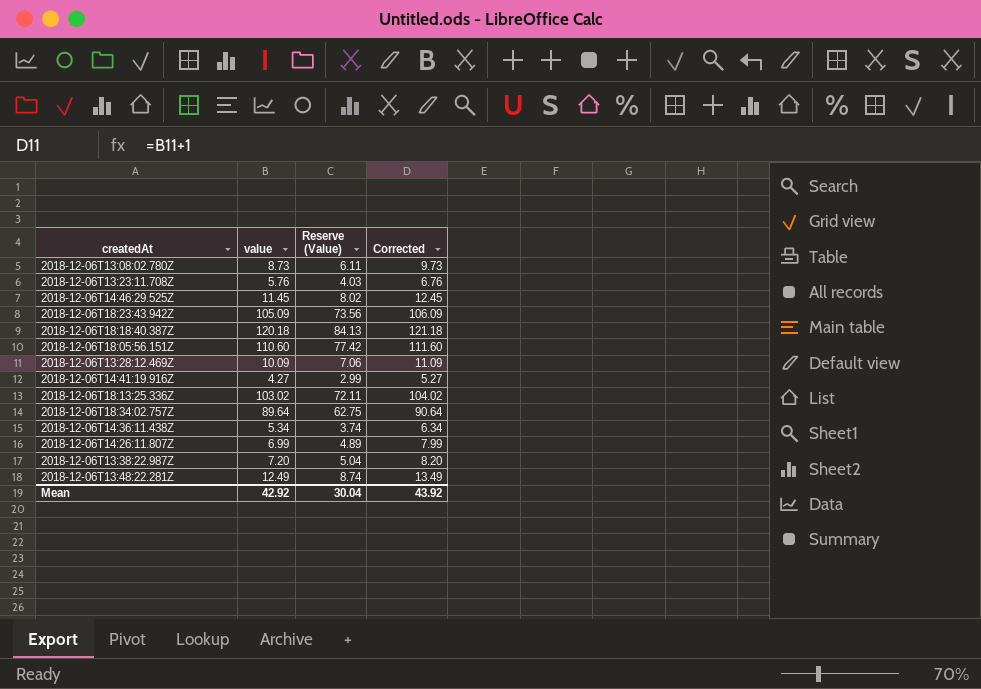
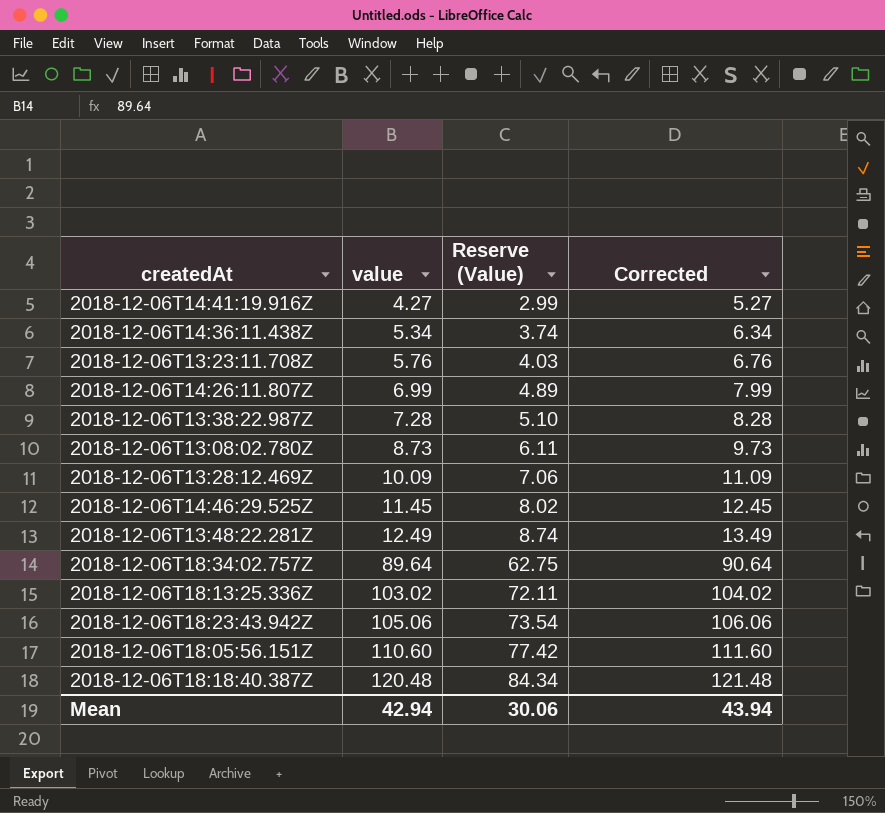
row order: none -> value ascending
2018-12-06T13:38:22.987Z | value: 7.20 -> 7.28
2018-12-06T13:38:22.987Z | Reserve (Value): 5.04 -> 5.10
2018-12-06T13:38:22.987Z | Corrected: 8.20 -> 8.28
2018-12-06T18:23:43.942Z | value: 105.09 -> 105.06
2018-12-06T18:23:43.942Z | Reserve (Value): 73.56 -> 73.54
2018-12-06T18:23:43.942Z | Corrected: 106.09 -> 106.06
2018-12-06T18:18:40.387Z | value: 120.18 -> 120.48
2018-12-06T18:18:40.387Z | Reserve (Value): 84.13 -> 84.34
2018-12-06T18:18:40.387Z | Corrected: 121.18 -> 121.48
Mean | value: 42.92 -> 42.94
Mean | Reserve (Value): 30.04 -> 30.06
Mean | Corrected: 43.92 -> 43.94

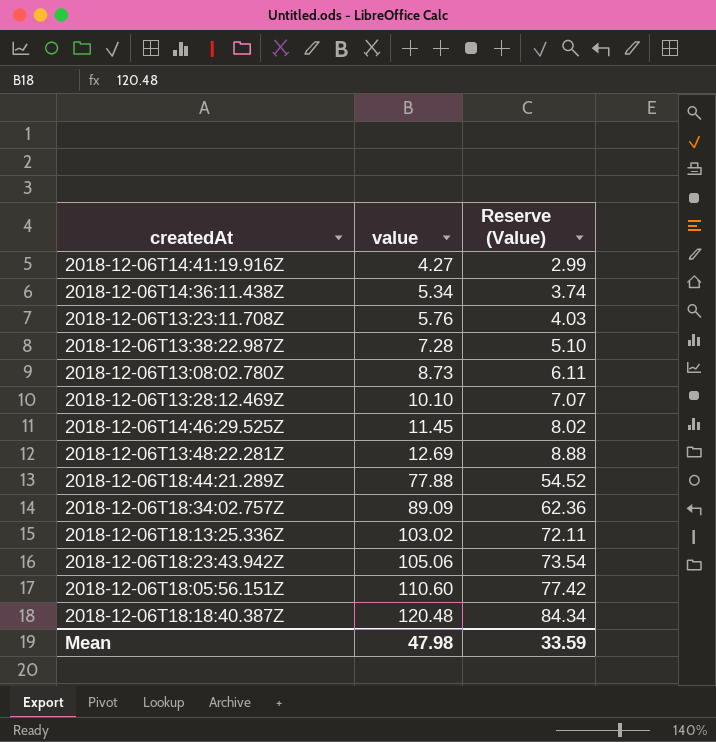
column Corrected | formula: [value] + 1 -> none
row 2018-12-06T14:26:11.807Z: 6.99 | 4.89 | 7.99 -> none
2018-12-06T13:28:12.469Z | value: 10.09 -> 10.10
2018-12-06T13:28:12.469Z | Reserve (Value): 7.06 -> 7.07
2018-12-06T13:48:22.281Z | value: 12.49 -> 12.69
2018-12-06T13:48:22.281Z | Reserve (Value): 8.74 -> 8.88
row 2018-12-06T18:44:21.289Z: none -> 77.88 | 54.52
2018-12-06T18:34:02.757Z | value: 89.64 -> 89.09
2018-12-06T18:34:02.757Z | Reserve (Value): 62.75 -> 62.36
Mean | value: 42.94 -> 47.98
Mean | Reserve (Value): 30.06 -> 33.59

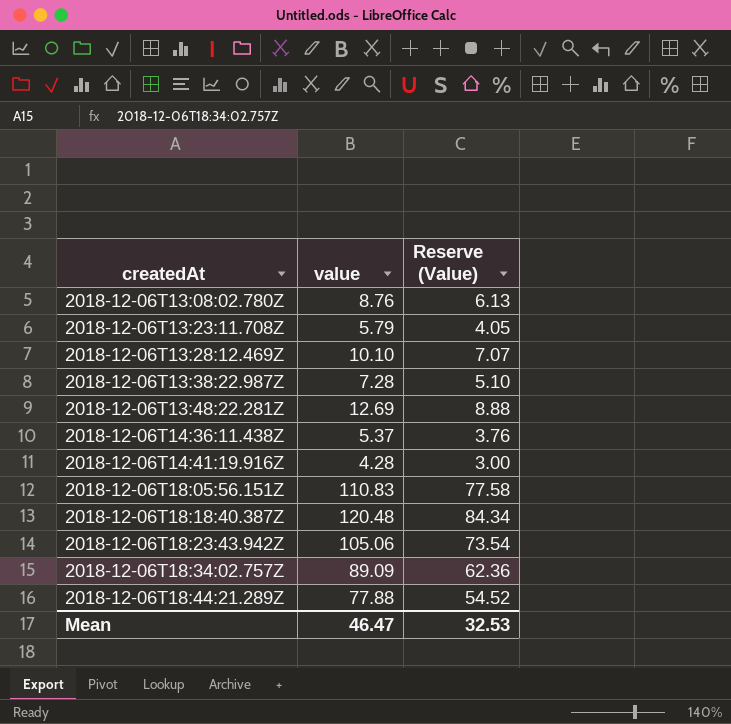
row order: value ascending -> createdAt ascending
row 2018-12-06T14:46:29.525Z: 11.45 | 8.02 -> none
row 2018-12-06T18:13:25.336Z: 103.02 | 72.11 -> none
2018-12-06T13:08:02.780Z | value: 8.73 -> 8.76
2018-12-06T13:08:02.780Z | Reserve (Value): 6.11 -> 6.13
2018-12-06T13:23:11.708Z | value: 5.76 -> 5.79
2018-12-06T13:23:11.708Z | Reserve (Value): 4.03 -> 4.05
2018-12-06T14:36:11.438Z | value: 5.34 -> 5.37
2018-12-06T14:36:11.438Z | Reserve (Value): 3.74 -> 3.76
2018-12-06T14:41:19.916Z | value: 4.27 -> 4.28
2018-12-06T14:41:19.916Z | Reserve (Value): 2.99 -> 3.00
2018-12-06T18:05:56.151Z | value: 110.60 -> 110.83
2018-12-06T18:05:56.151Z | Reserve (Value): 77.42 -> 77.58
Mean | value: 47.98 -> 46.47
Mean | Reserve (Value): 33.59 -> 32.53

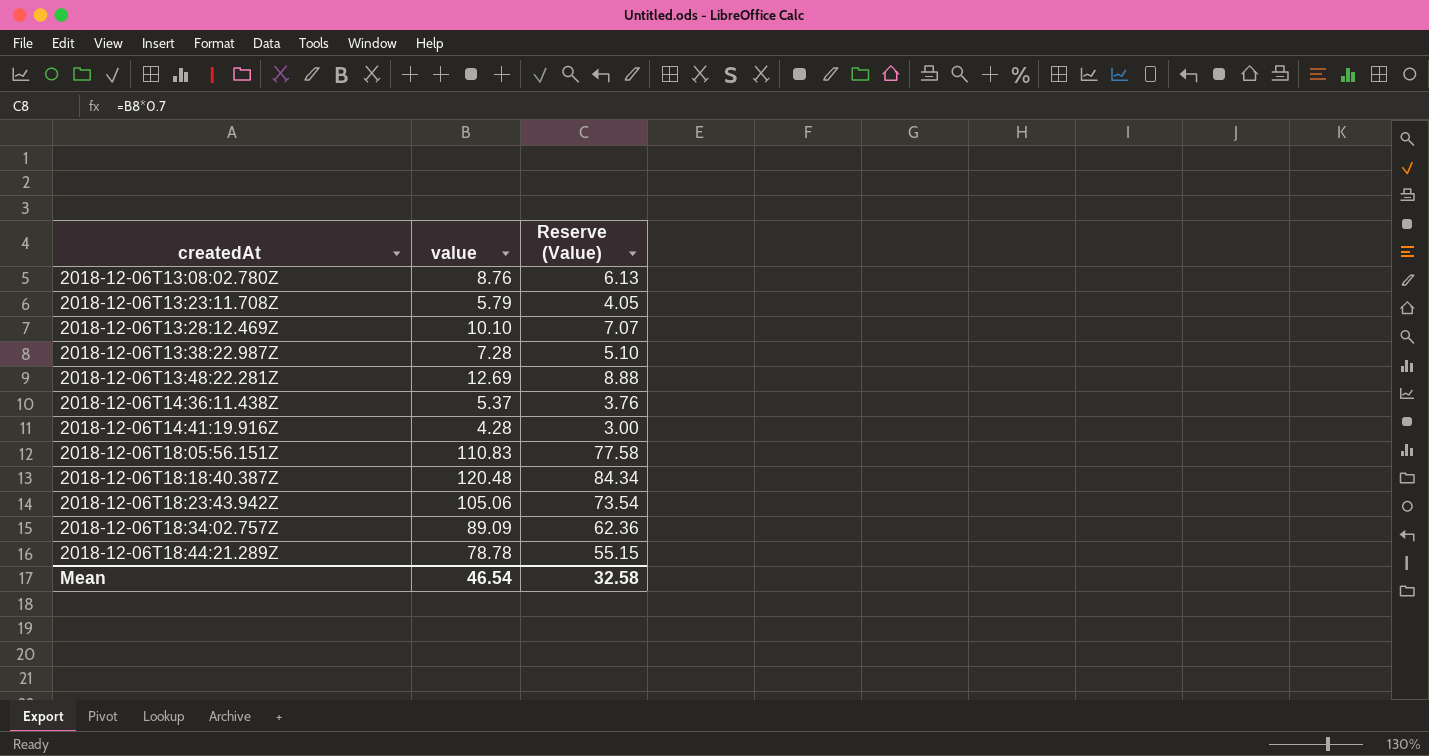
2018-12-06T18:44:21.289Z | value: 77.88 -> 78.78
2018-12-06T18:44:21.289Z | Reserve (Value): 54.52 -> 55.15
Mean | value: 46.47 -> 46.54
Mean | Reserve (Value): 32.53 -> 32.58

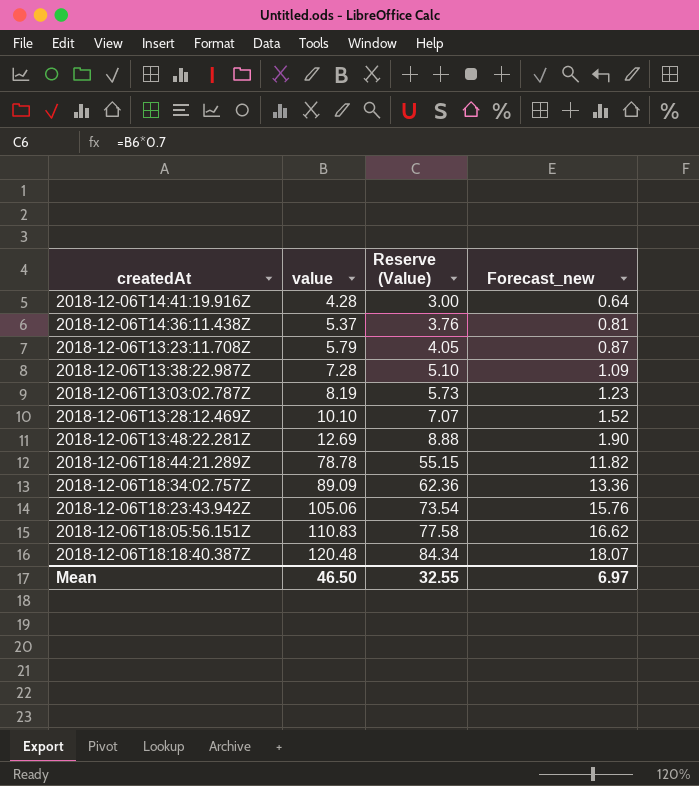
row order: createdAt ascending -> value ascending
column Forecast_new | formula: none -> [value] * 0.15
row 2018-12-06T13:08:02.780Z: 8.76 | 6.13 -> none
row 2018-12-06T13:03:02.787Z: none -> 8.19 | 5.73 | 1.23
Mean | value: 46.54 -> 46.50
Mean | Reserve (Value): 32.58 -> 32.55

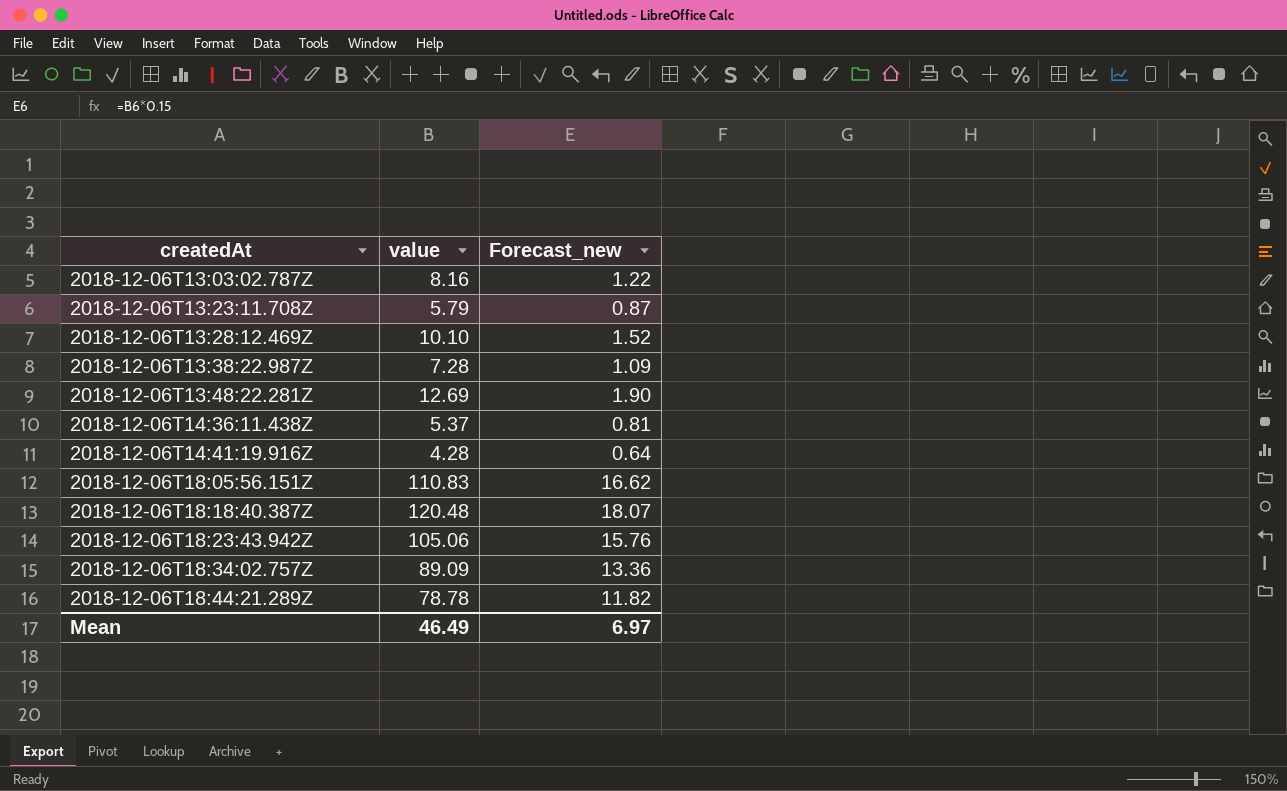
row order: value ascending -> createdAt ascending
column Reserve (Value) | formula: [value] * 0.7 -> none
2018-12-06T13:03:02.787Z | value: 8.19 -> 8.16
2018-12-06T13:03:02.787Z | Forecast_new: 1.23 -> 1.22
Mean | value: 46.50 -> 46.49

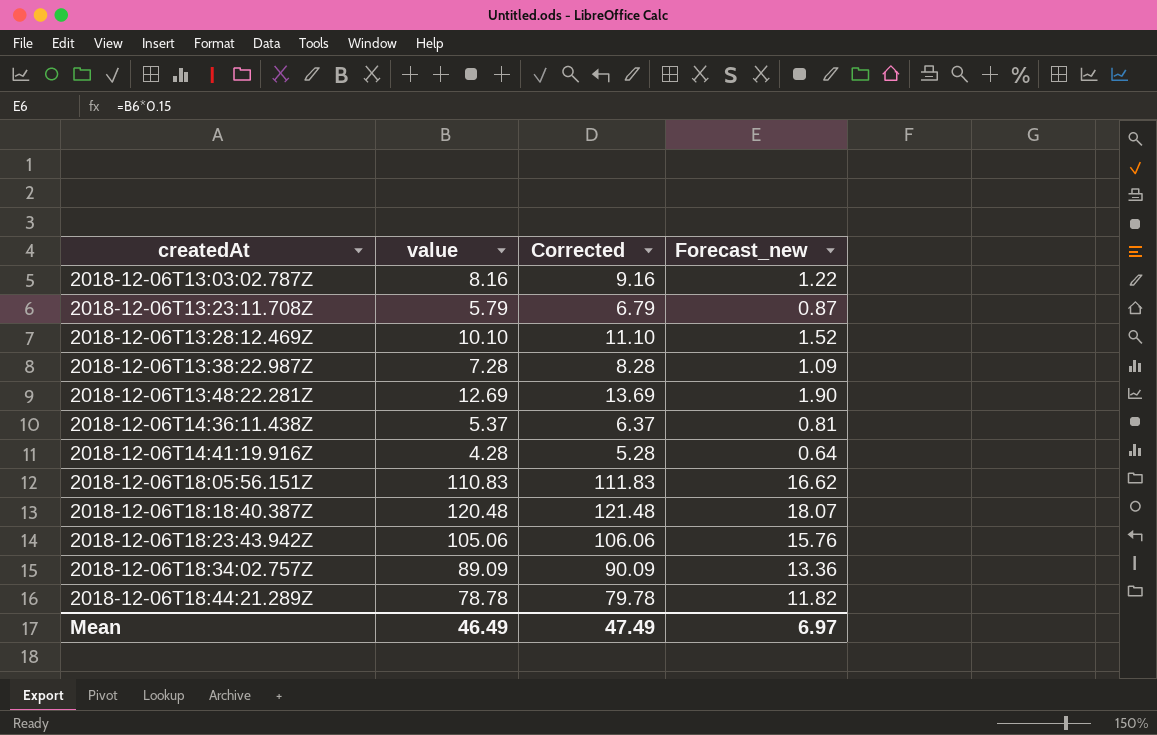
column Corrected | formula: none -> [value] + 1

